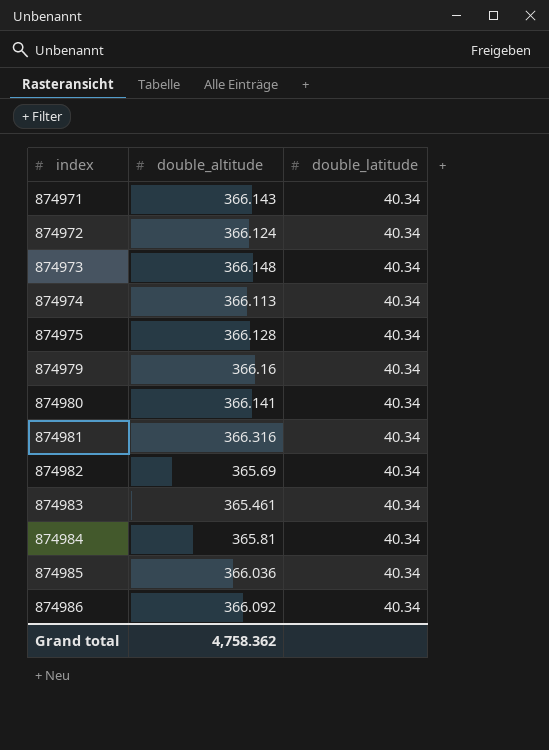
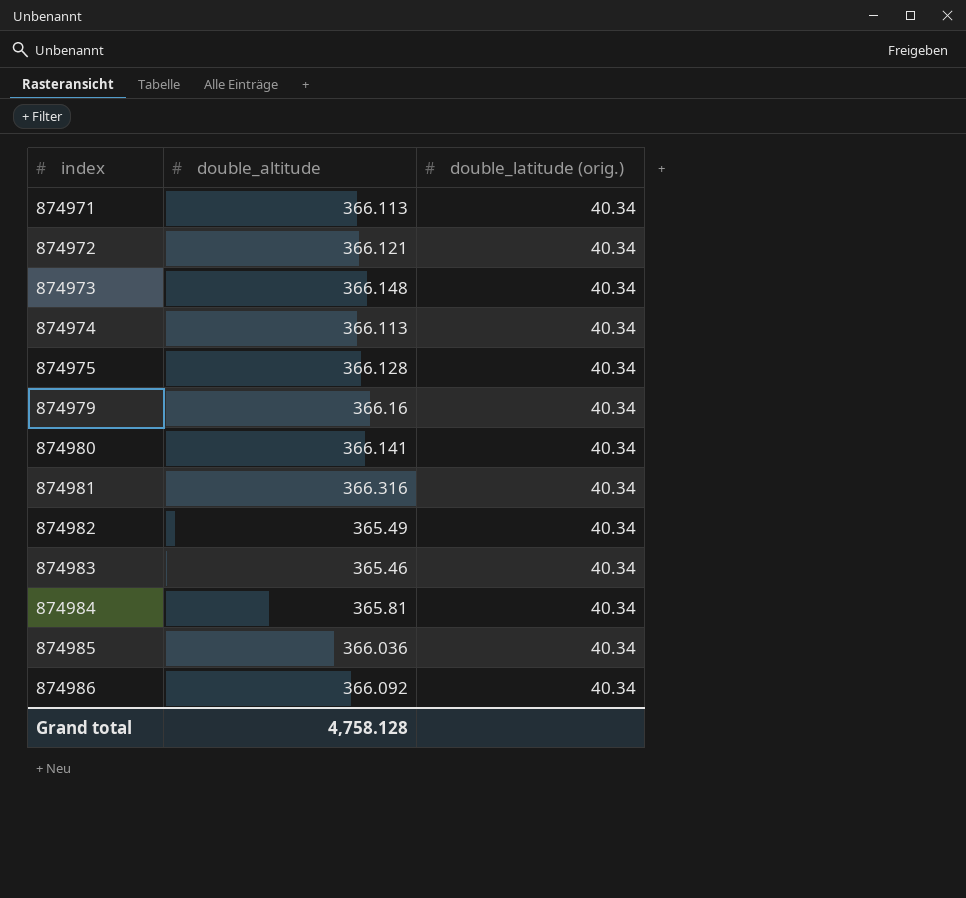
column name: double_latitude -> double_latitude (orig.)
874971 | double_altitude: 366.143 -> 366.113
874972 | double_altitude: 366.124 -> 366.121
874982 | double_altitude: 365.69 -> 365.49
874983 | double_altitude: 365.461 -> 365.46
Grand total | double_altitude: 4,758.362 -> 4,758.128

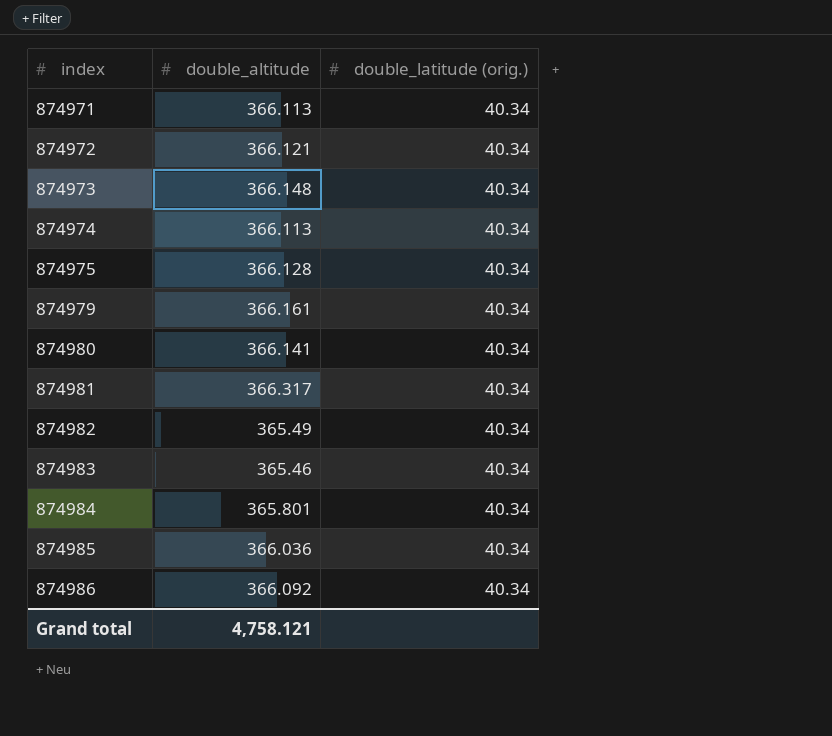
874979 | double_altitude: 366.16 -> 366.161
874981 | double_altitude: 366.316 -> 366.317
874984 | double_altitude: 365.81 -> 365.801
Grand total | double_altitude: 4,758.128 -> 4,758.121

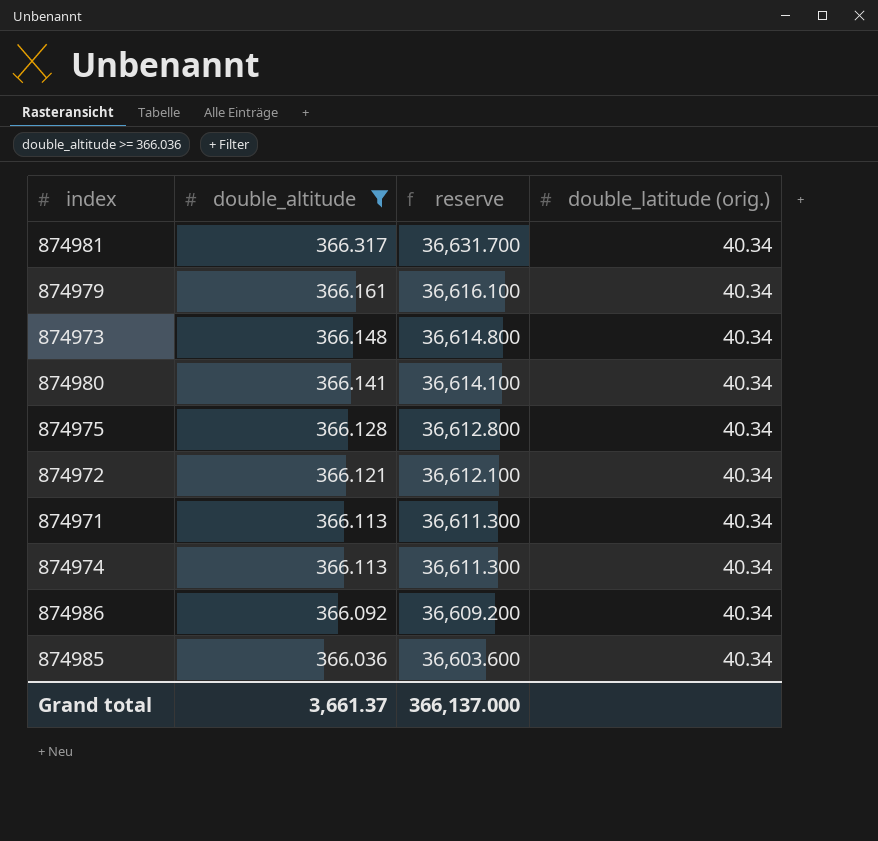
filter: none -> double_altitude >= 366.036
row order: index ascending -> double_altitude descending
column reserve | formula: none -> [double_altitude] * 100
Grand total | double_altitude: 4,758.121 -> 3,661.37

